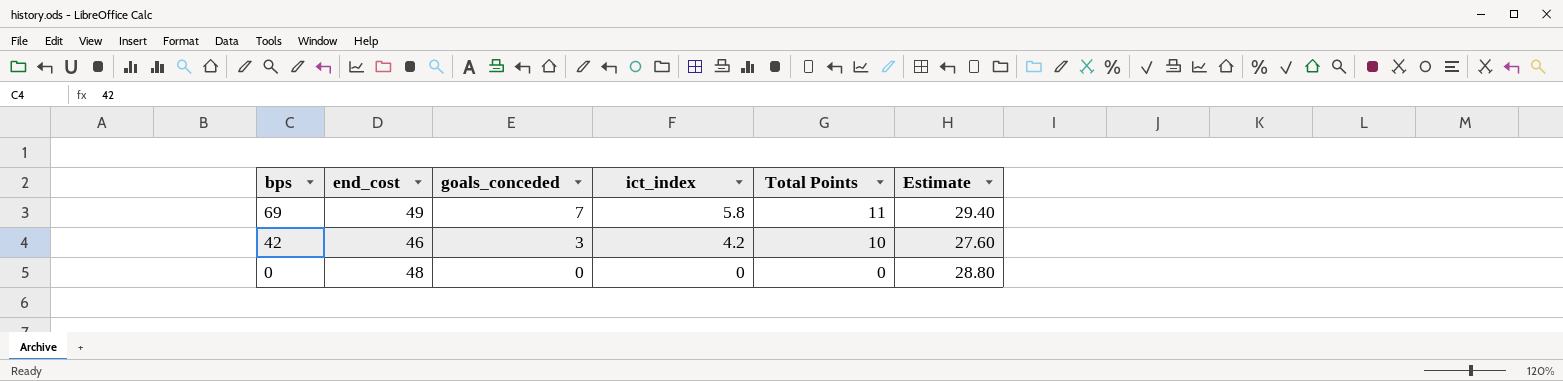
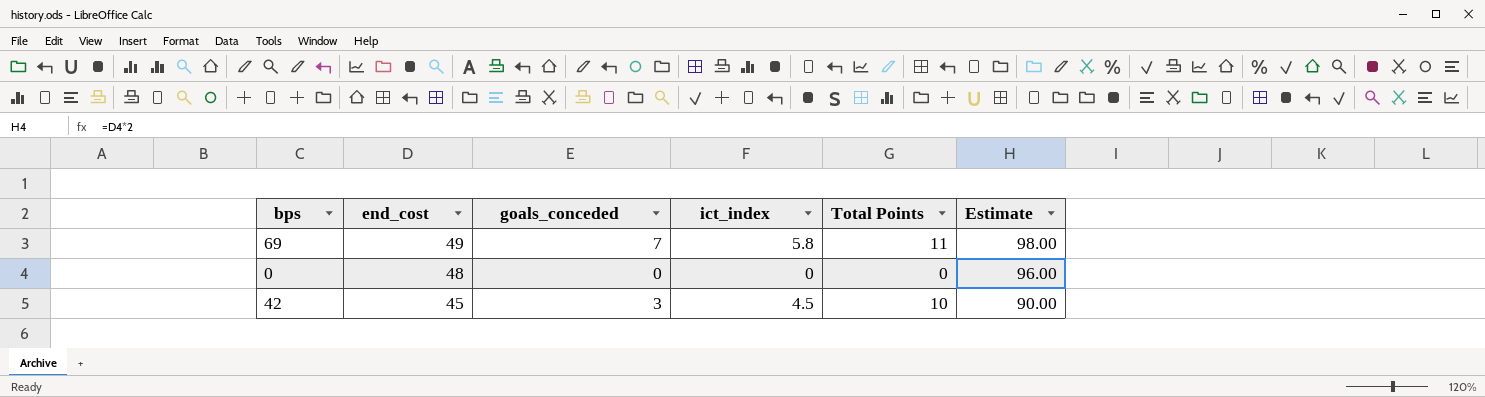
row order: bps descending -> end_cost descending
column Estimate | formula: [end_cost] * 0.6 -> [end_cost] * 2
42 | end_cost: 46 -> 45
42 | ict_index: 4.2 -> 4.5

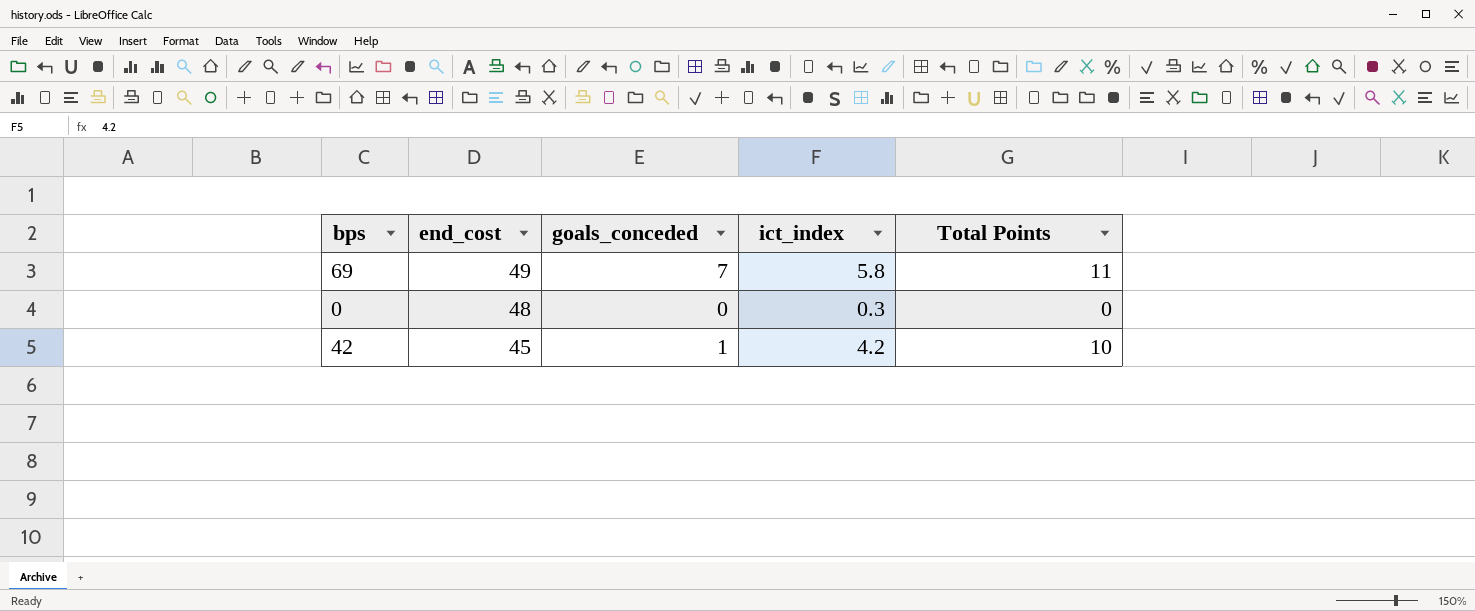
column Estimate | formula: [end_cost] * 2 -> none
0 | ict_index: 0 -> 0.3
42 | goals_conceded: 3 -> 1
42 | ict_index: 4.5 -> 4.2

